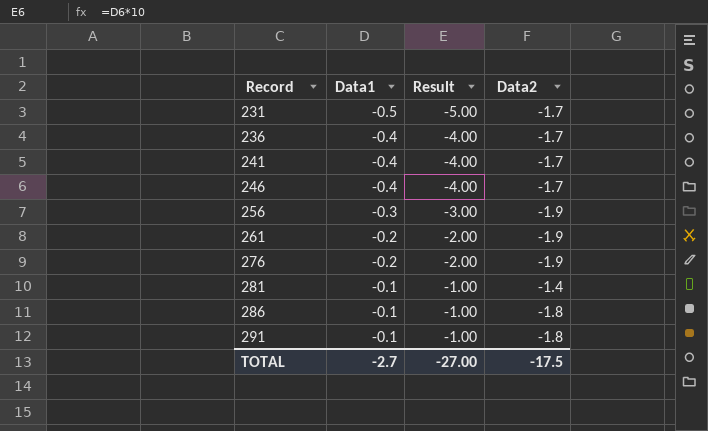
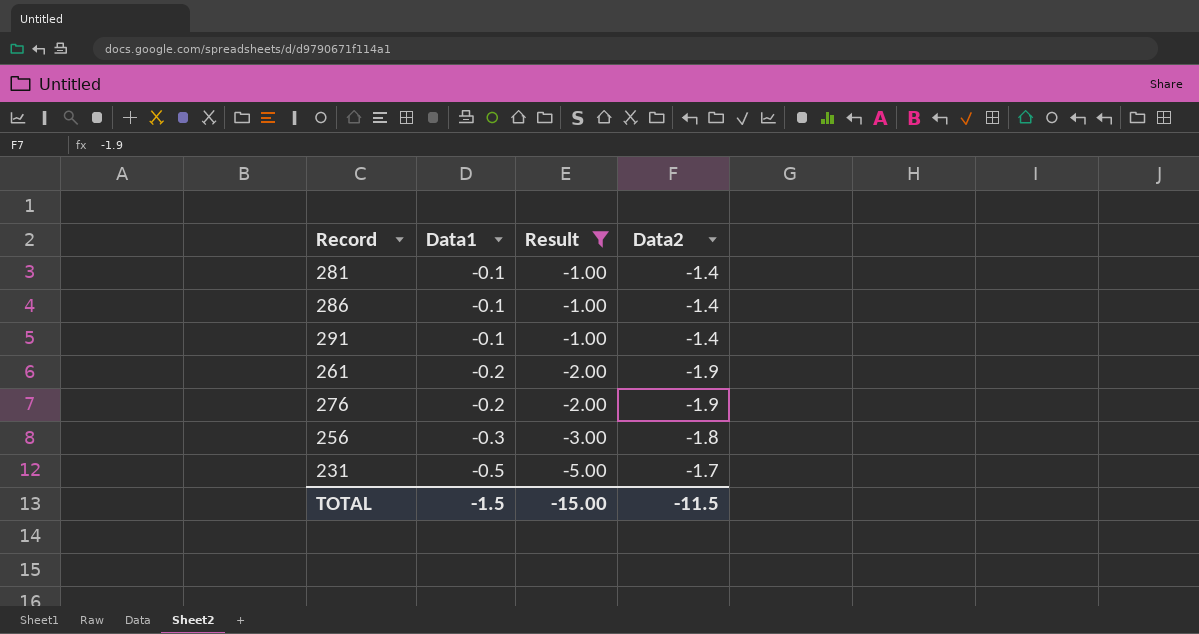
filter: none -> Result != -4.00
row order: Record ascending -> Data1 descending
286 | Data2: -1.8 -> -1.4
291 | Data2: -1.8 -> -1.4
256 | Data2: -1.9 -> -1.8
TOTAL | Data1: -2.7 -> -1.5
TOTAL | Result: -27.00 -> -15.00
TOTAL | Data2: -17.5 -> -11.5

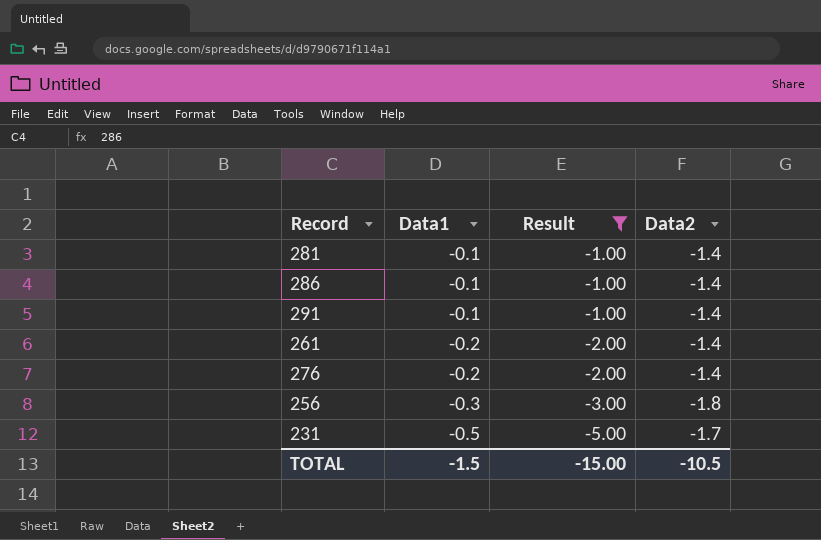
261 | Data2: -1.9 -> -1.4
276 | Data2: -1.9 -> -1.4
TOTAL | Data2: -11.5 -> -10.5

